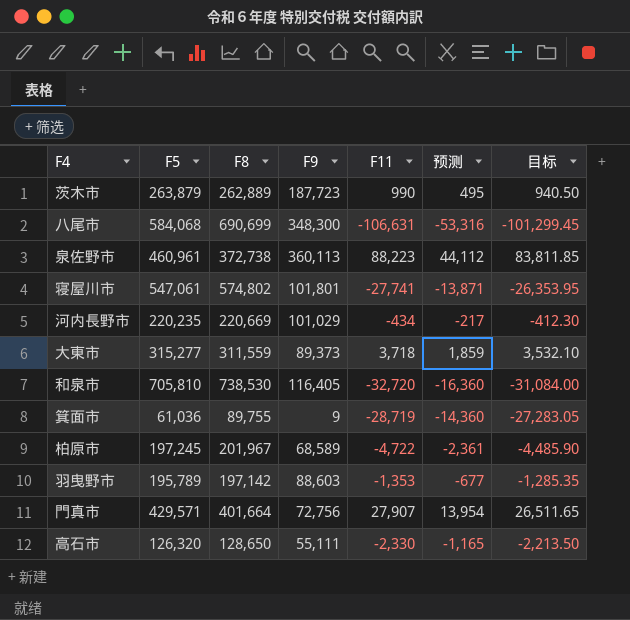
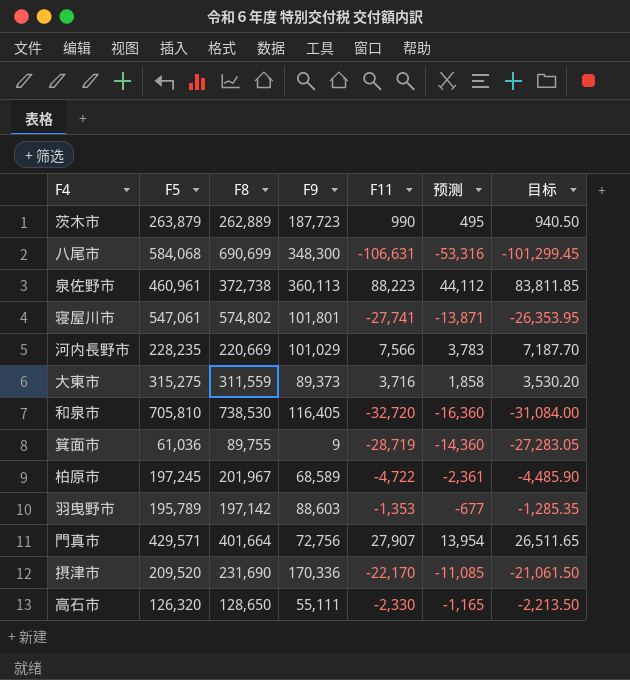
河内長野市 | F5: 220,235 -> 228,235
河内長野市 | F11: -434 -> 7,566
河内長野市 | 预测: -217 -> 3,783
河内長野市 | 目标: -412.30 -> 7,187.70
大東市 | F5: 315,277 -> 315,275
大東市 | F11: 3,718 -> 3,716
大東市 | 预测: 1,859 -> 1,858
大東市 | 目标: 3,532.10 -> 3,530.20
row 摂津市: none -> 209,520 | 231,690 | 170,336 | -22,170 | -11,085 | -21,061.50

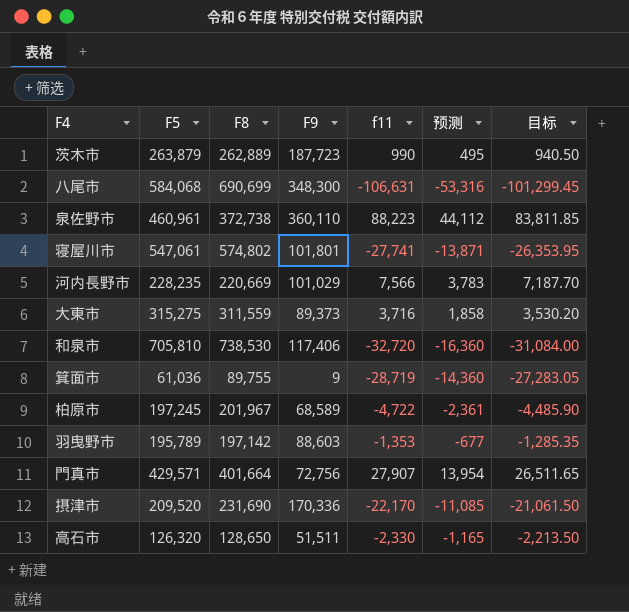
column name: F11 -> f11
泉佐野市 | F9: 360,113 -> 360,110
和泉市 | F9: 116,405 -> 117,406
高石市 | F9: 55,111 -> 51,511

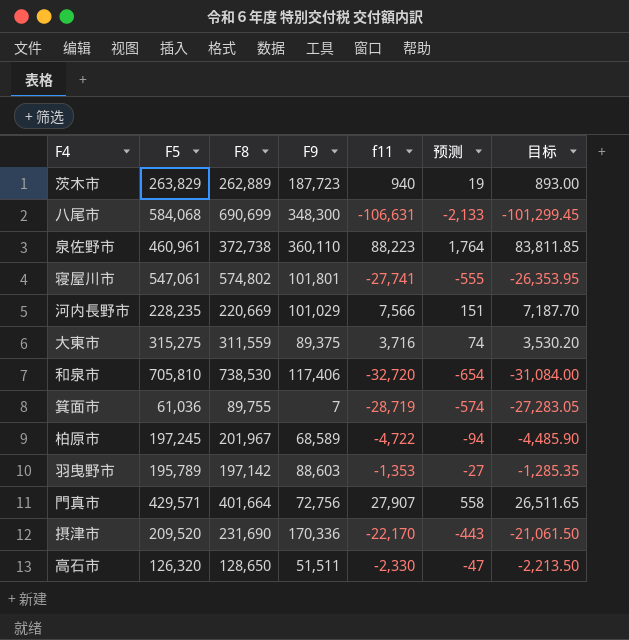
column 预测 | formula: [f11] * 0.5 -> [f11] * 0.02
茨木市 | F5: 263,879 -> 263,829
茨木市 | f11: 990 -> 940
茨木市 | 目标: 940.50 -> 893.00
大東市 | F9: 89,373 -> 89,375
箕面市 | F9: 9 -> 7

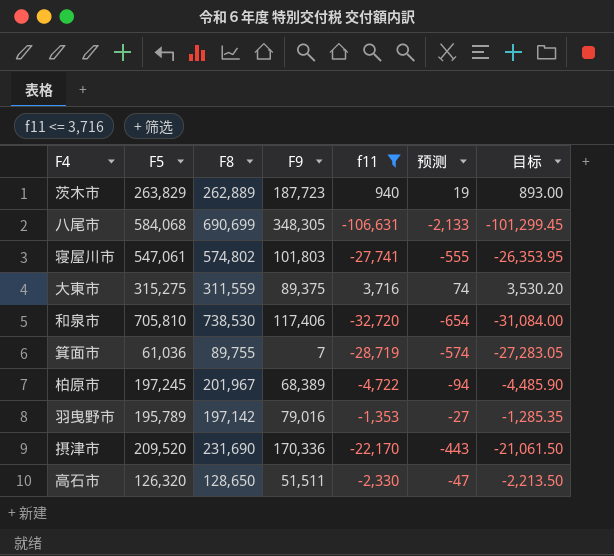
filter: none -> f11 <= 3,716
八尾市 | F9: 348,300 -> 348,305
寝屋川市 | F9: 101,801 -> 101,803
柏原市 | F9: 68,589 -> 68,389
羽曳野市 | F9: 88,603 -> 79,016

